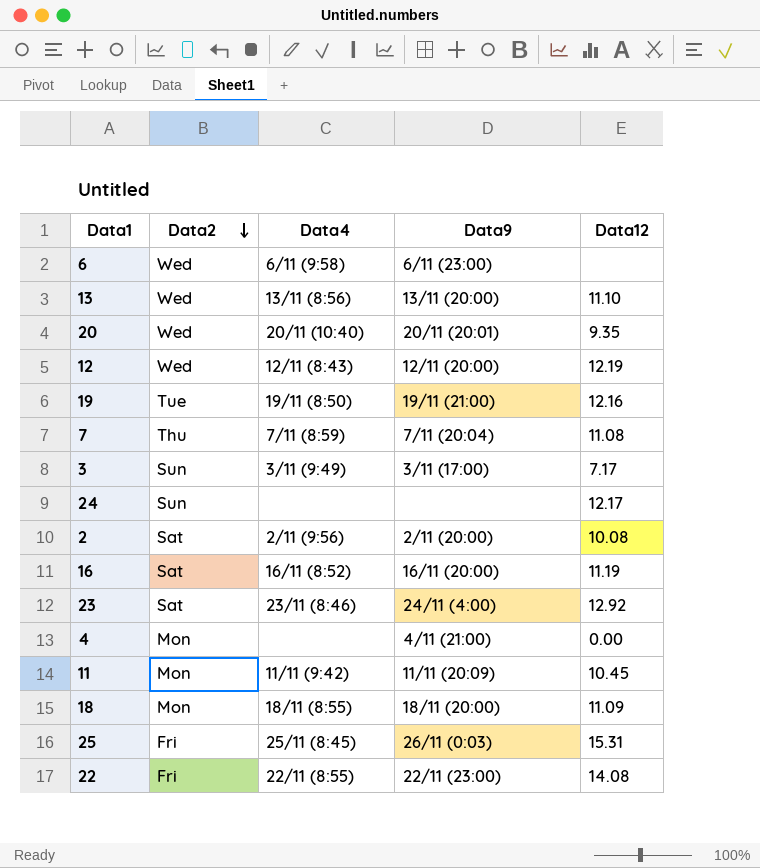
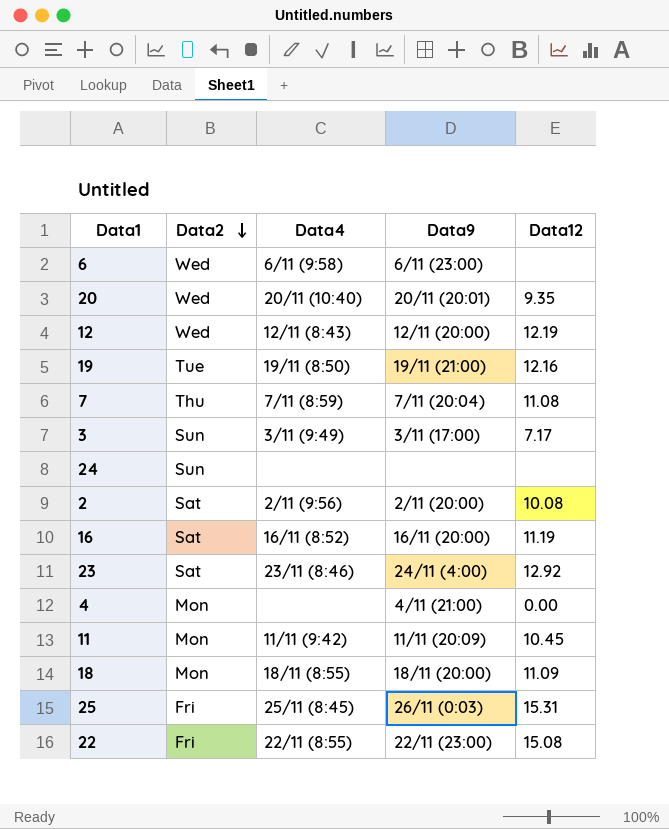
row 13: Wed | 13/11 (8:56) | 13/11 (20:00) | 11.10 -> none
24 | Data12: 12.17 -> none
22 | Data12: 14.08 -> 15.08

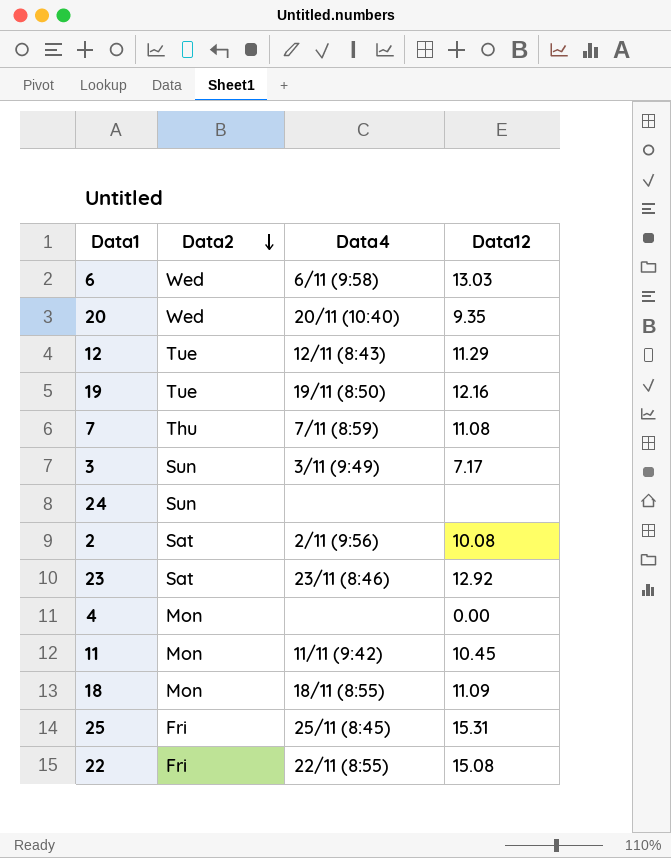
column Data9 | position: 4 -> none
row 16: Sat | 16/11 (8:52) | 16/11 (20:00) | 11.19 -> none
6 | Data12: none -> 13.03
12 | Data2: Wed -> Tue
12 | Data12: 12.19 -> 11.29

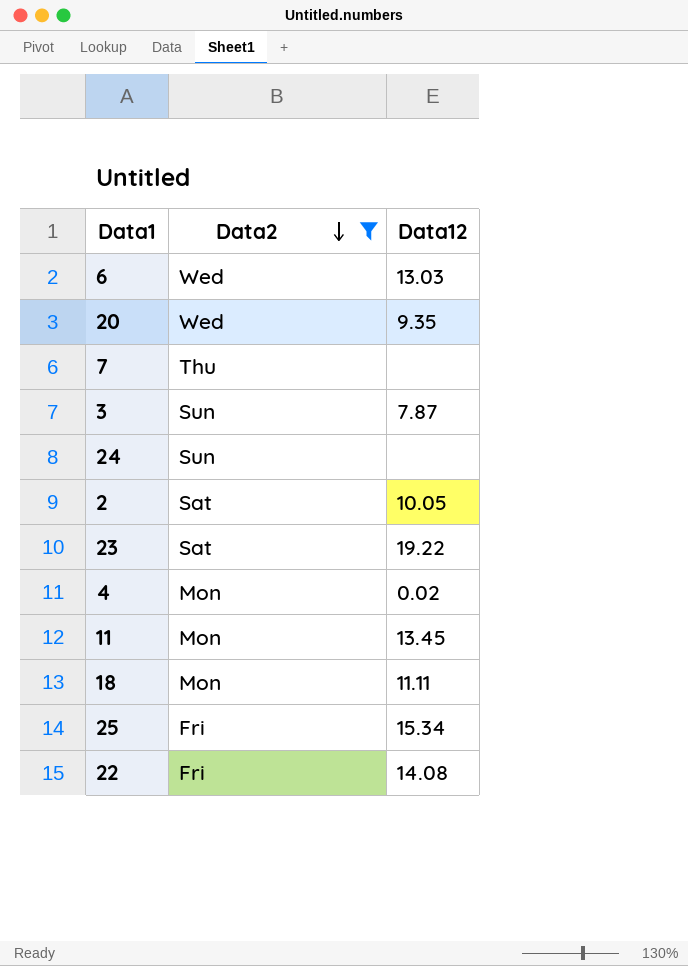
filter: none -> Data2 != Tue
column Data4 | position: 3 -> none
7 | Data12: 11.08 -> none
3 | Data12: 7.17 -> 7.87
2 | Data12: 10.08 -> 10.05
23 | Data12: 12.92 -> 19.22
4 | Data12: 0.00 -> 0.02
11 | Data12: 10.45 -> 13.45
18 | Data12: 11.09 -> 11.11
25 | Data12: 15.31 -> 15.34
22 | Data12: 15.08 -> 14.08

